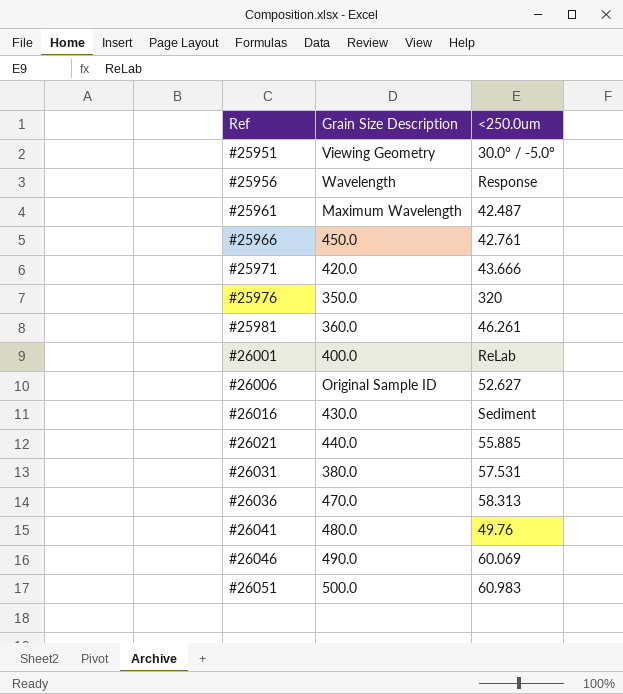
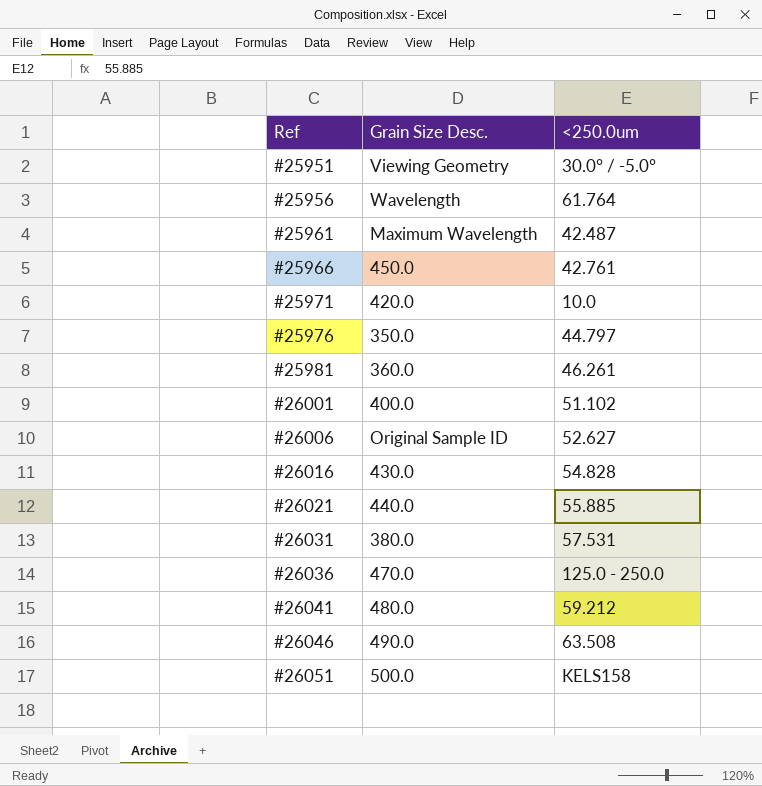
column name: Grain Size Description -> Grain Size Desc.
#25956 | <250.0um: Response -> 61.764
#25971 | <250.0um: 43.666 -> 10.0
#25976 | <250.0um: 320 -> 44.797
#26001 | <250.0um: ReLab -> 51.102
#26016 | <250.0um: Sediment -> 54.828
#26036 | <250.0um: 58.313 -> 125.0 - 250.0
#26041 | <250.0um: 49.76 -> 59.212
#26046 | <250.0um: 60.069 -> 63.508
#26051 | <250.0um: 60.983 -> KELS158

